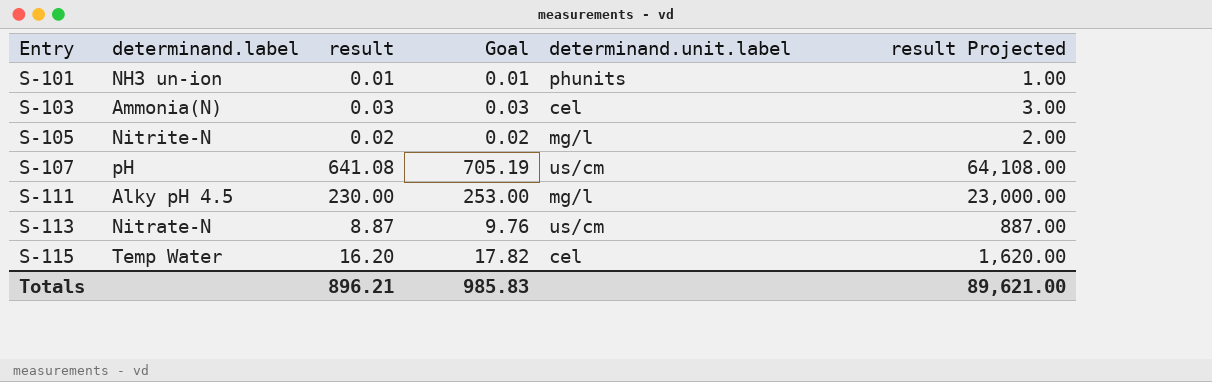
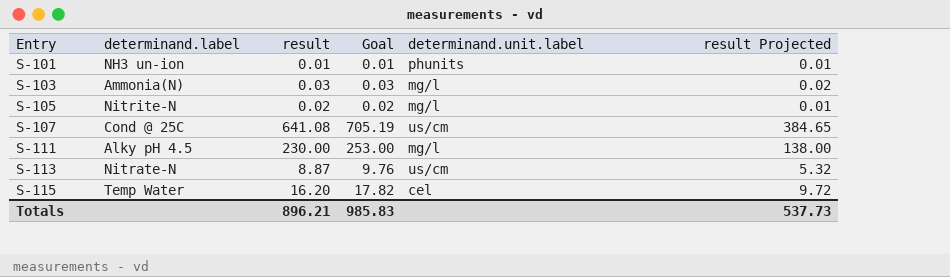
column result Projected | formula: [result] * 100 -> [result] * 0.6
S-103 | determinand.unit.label: cel -> mg/l
S-107 | determinand.label: pH -> Cond @ 25C
Totals | result Projected: 89,621.00 -> 537.73

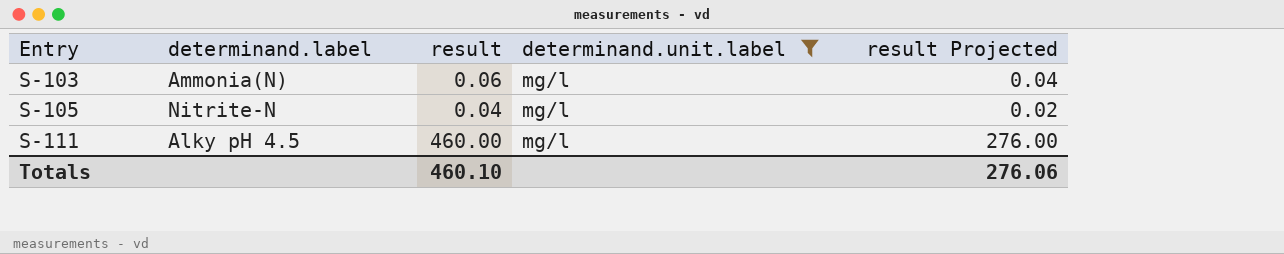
filter: none -> determinand.unit.label = mg/l
column Goal | formula: [result] * 1.1 -> none
S-103 | result: 0.03 -> 0.06
S-103 | result Projected: 0.02 -> 0.04
S-105 | result: 0.02 -> 0.04
S-105 | result Projected: 0.01 -> 0.02
S-111 | result: 230.00 -> 460.00
S-111 | result Projected: 138.00 -> 276.00
Totals | result: 896.21 -> 460.10
Totals | result Projected: 537.73 -> 276.06

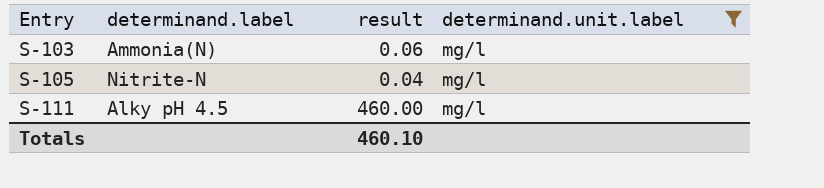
column result Projected | formula: [result] * 0.6 -> none

